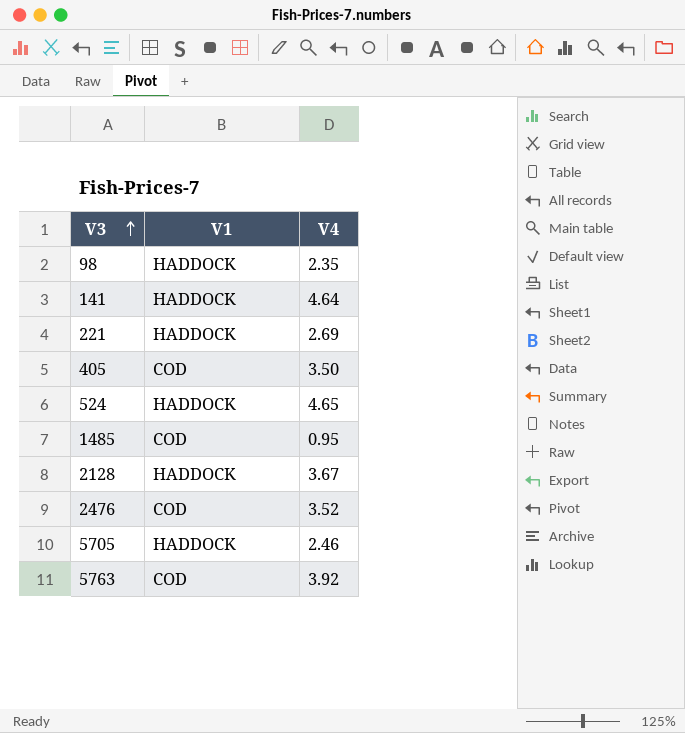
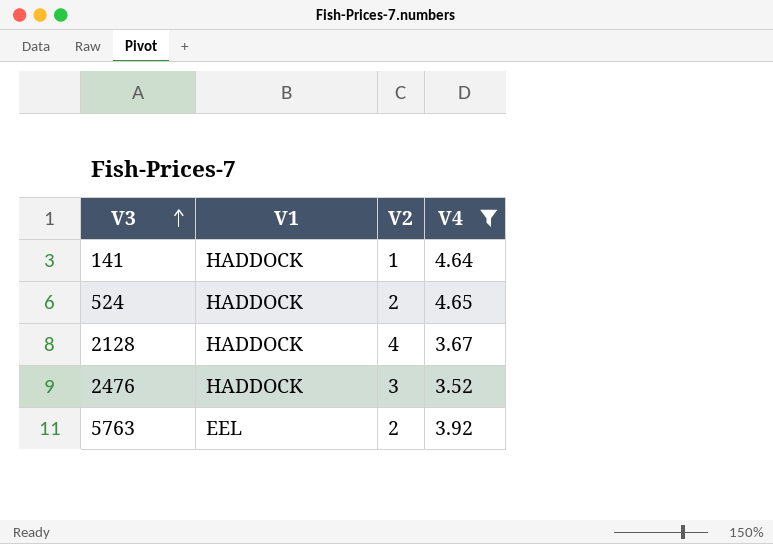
filter: none -> V4 >= 3.52
column V2 | position: none -> 3
2476 | V1: COD -> HADDOCK
5763 | V1: COD -> EEL

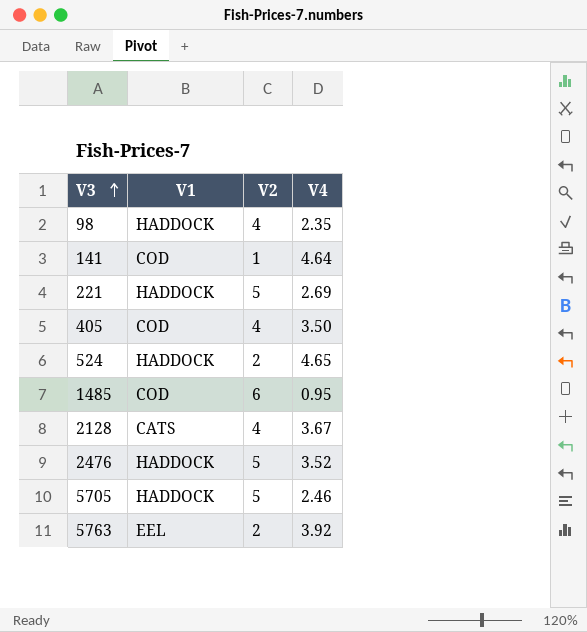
filter: V4 >= 3.52 -> none
141 | V1: HADDOCK -> COD
2128 | V1: HADDOCK -> CATS
2476 | V2: 3 -> 5

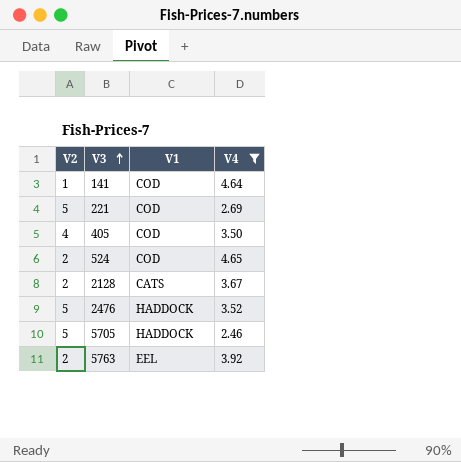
filter: none -> V4 >= 2.46
column V2 | position: 3 -> 1
221 | V1: HADDOCK -> COD
524 | V1: HADDOCK -> COD
2128 | V2: 4 -> 2

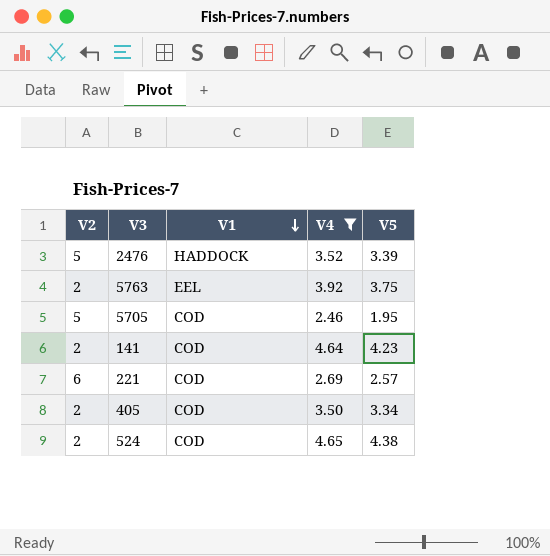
row order: V3 ascending -> V1 descending
column V5 | position: none -> 5
row 2128: 2 | CATS | 3.67 -> none
5705 | V1: HADDOCK -> COD
141 | V2: 1 -> 2
221 | V2: 5 -> 6
405 | V2: 4 -> 2

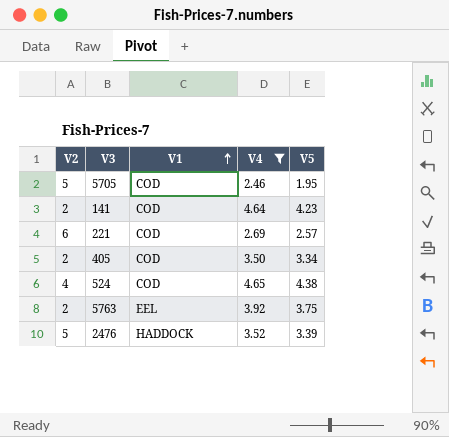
row order: V1 descending -> V1 ascending
524 | V2: 2 -> 4

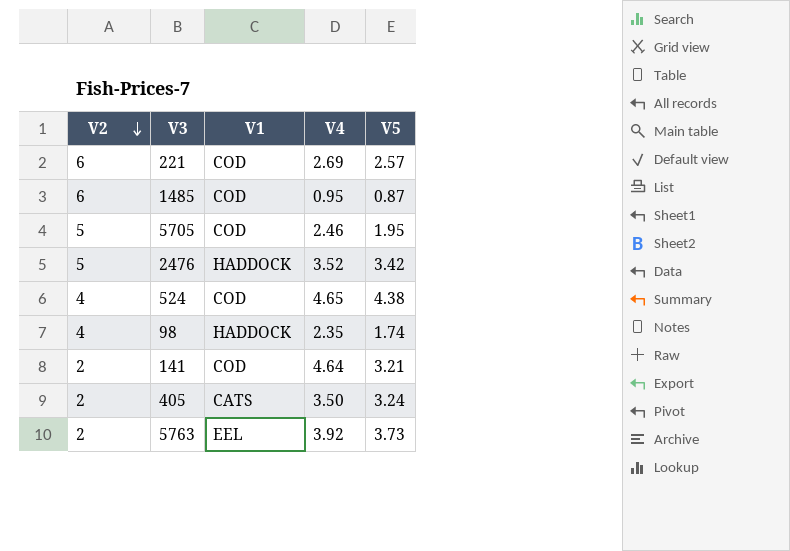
filter: V4 >= 2.46 -> none
row order: V1 ascending -> V2 descending
2476 | V5: 3.39 -> 3.42
141 | V5: 4.23 -> 3.21
405 | V1: COD -> CATS
405 | V5: 3.34 -> 3.24
5763 | V5: 3.75 -> 3.73

